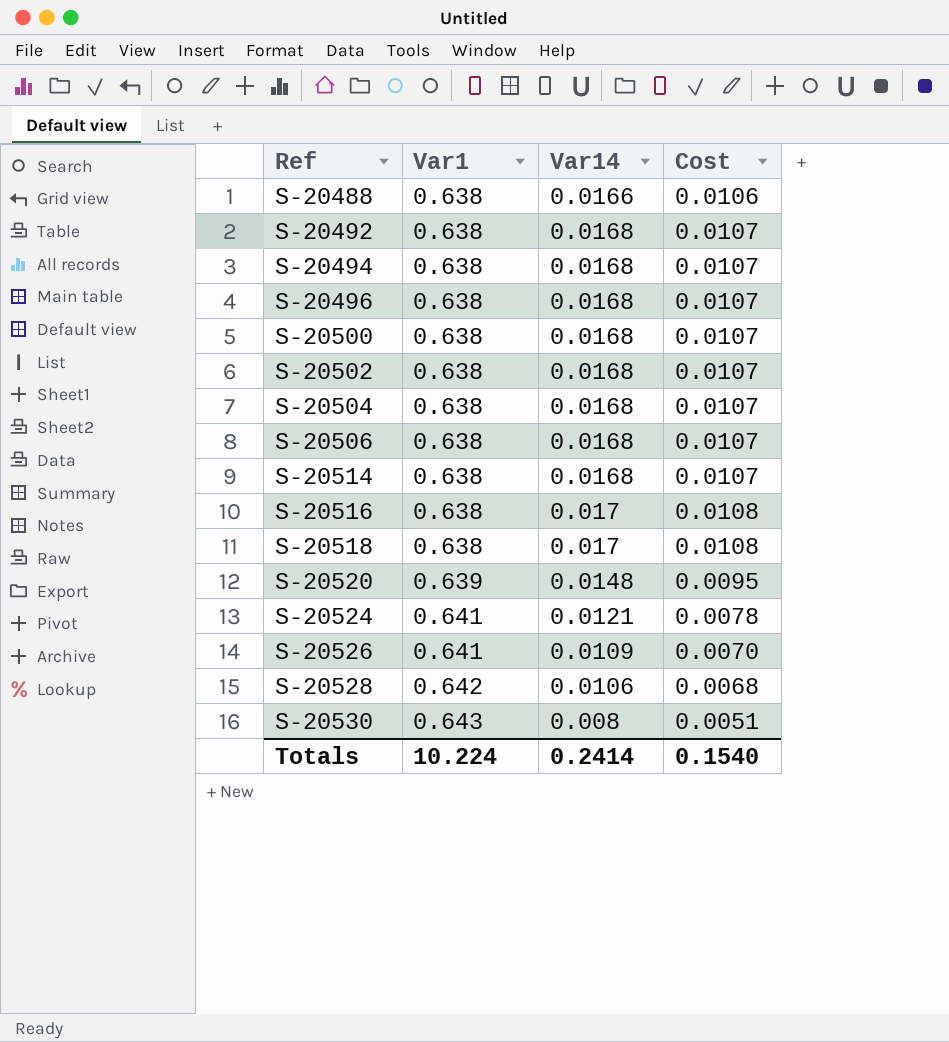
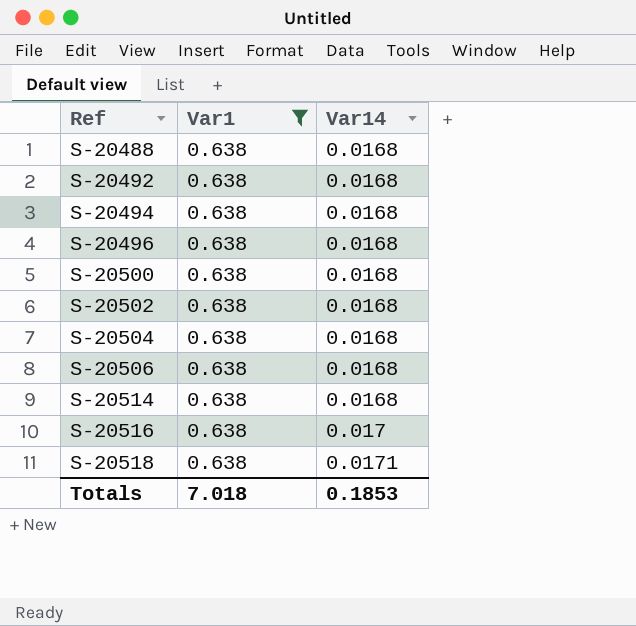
filter: none -> Var1 = 0.638
column Cost | formula: [Var1] * [Var14] -> none
S-20488 | Var14: 0.0166 -> 0.0168
S-20518 | Var14: 0.017 -> 0.0171
Totals | Var1: 10.224 -> 7.018
Totals | Var14: 0.2414 -> 0.1853

